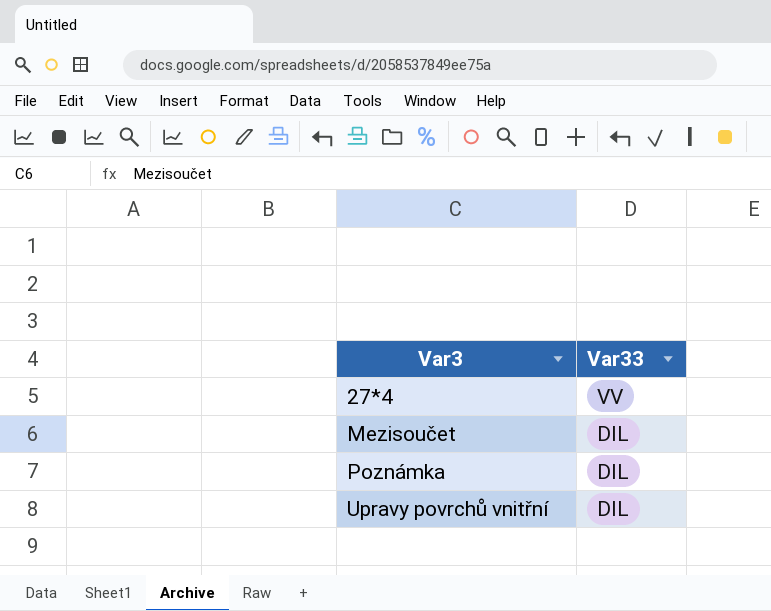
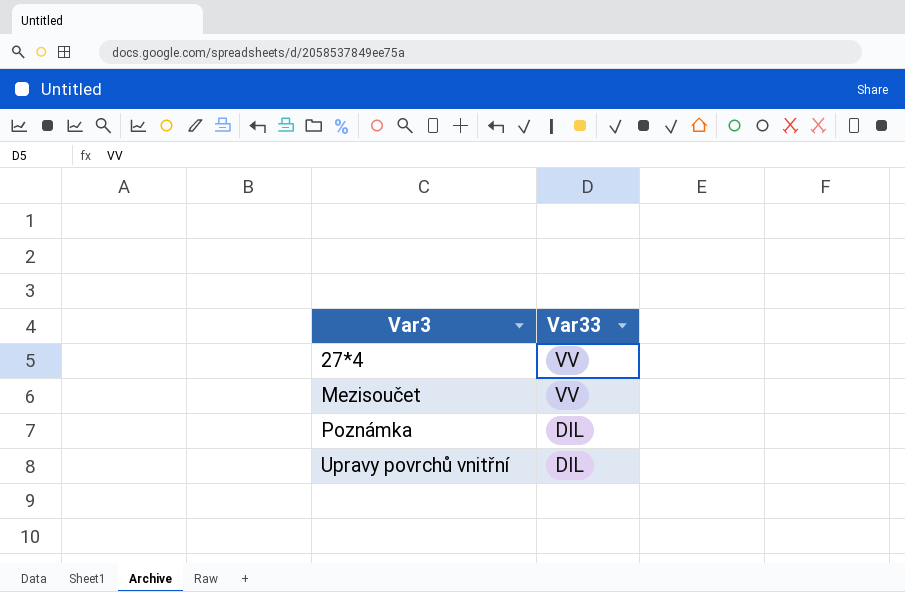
Mezisoučet | Var33: DIL -> VV

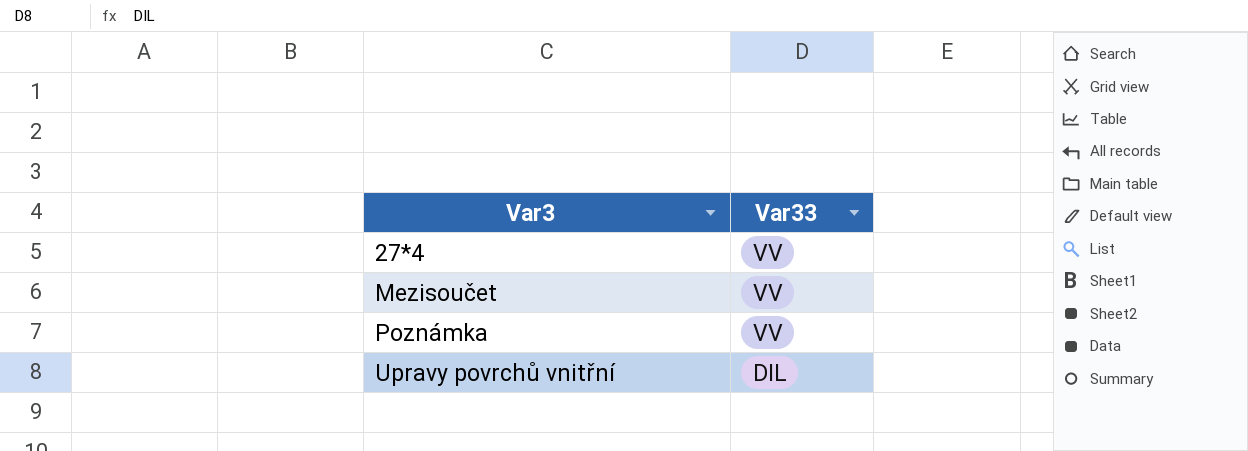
Poznámka | Var33: DIL -> VV

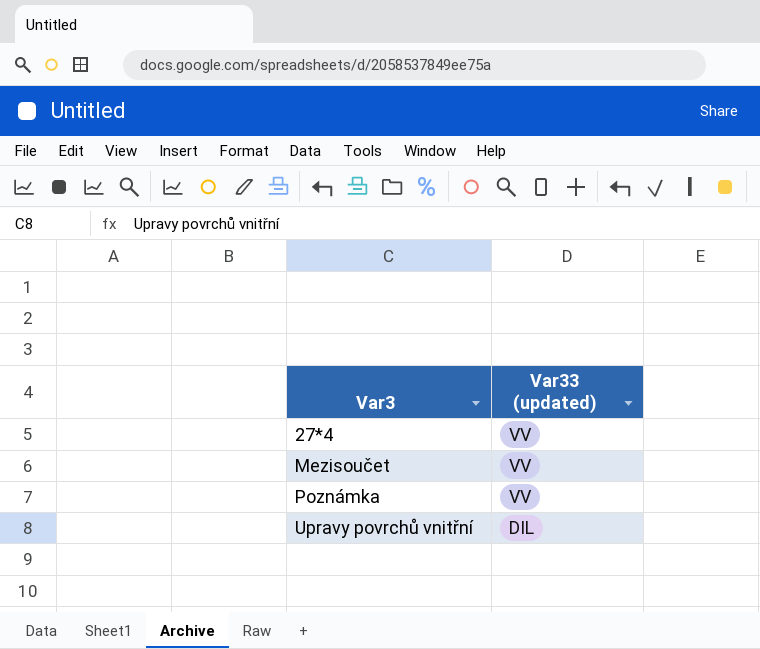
column name: Var33 -> Var33 (updated)

